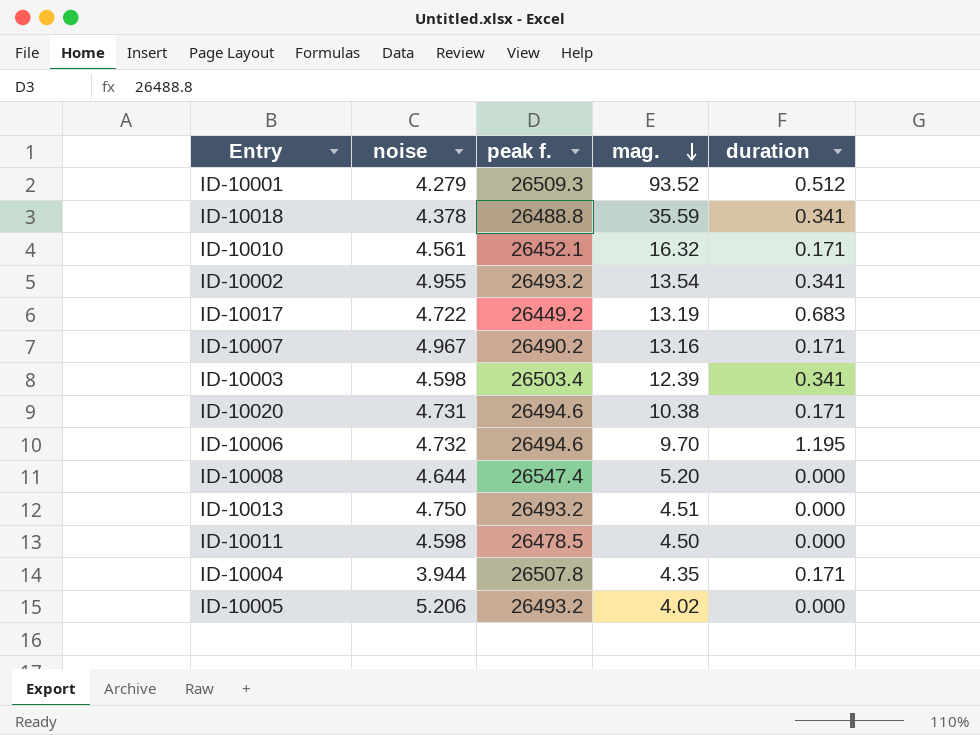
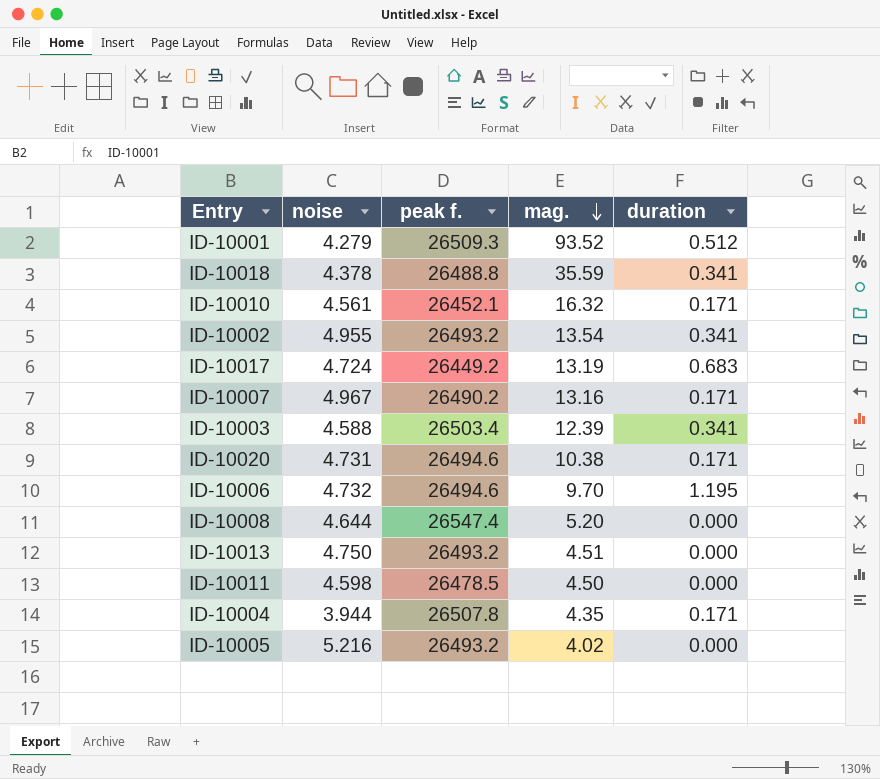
ID-10017 | noise: 4.722 -> 4.724
ID-10003 | noise: 4.598 -> 4.588
ID-10005 | noise: 5.206 -> 5.216

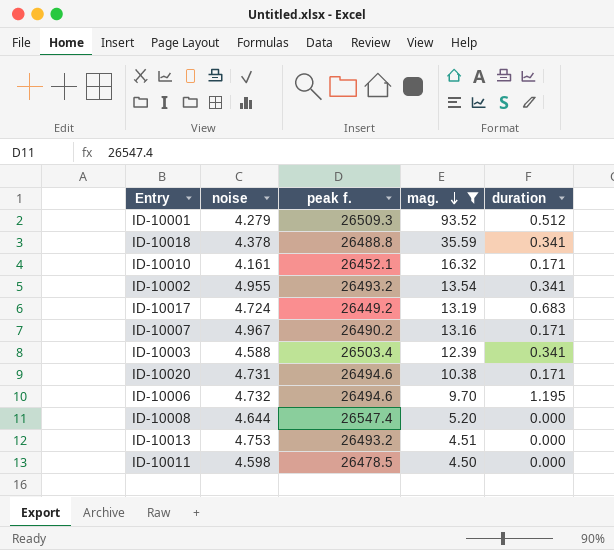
filter: none -> mag. >= 4.50
ID-10010 | noise: 4.561 -> 4.161
ID-10013 | noise: 4.750 -> 4.753

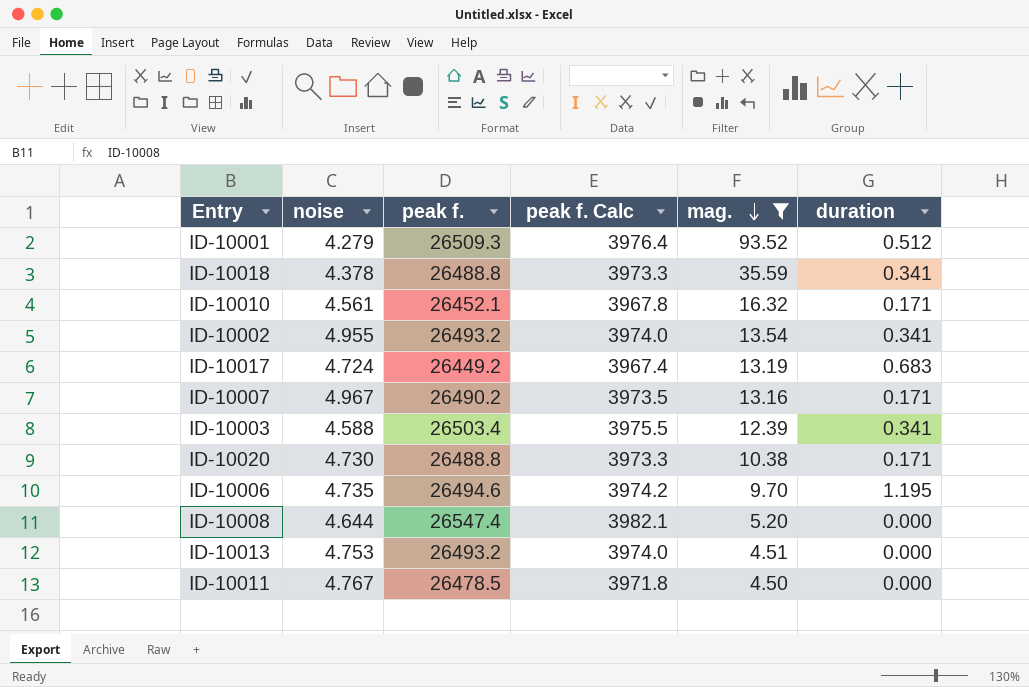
column peak f. Calc | formula: none -> [peak f.] * 0.15
ID-10010 | noise: 4.161 -> 4.561
ID-10020 | noise: 4.731 -> 4.730
ID-10020 | peak f.: 26494.6 -> 26488.8
ID-10006 | noise: 4.732 -> 4.735
ID-10011 | noise: 4.598 -> 4.767

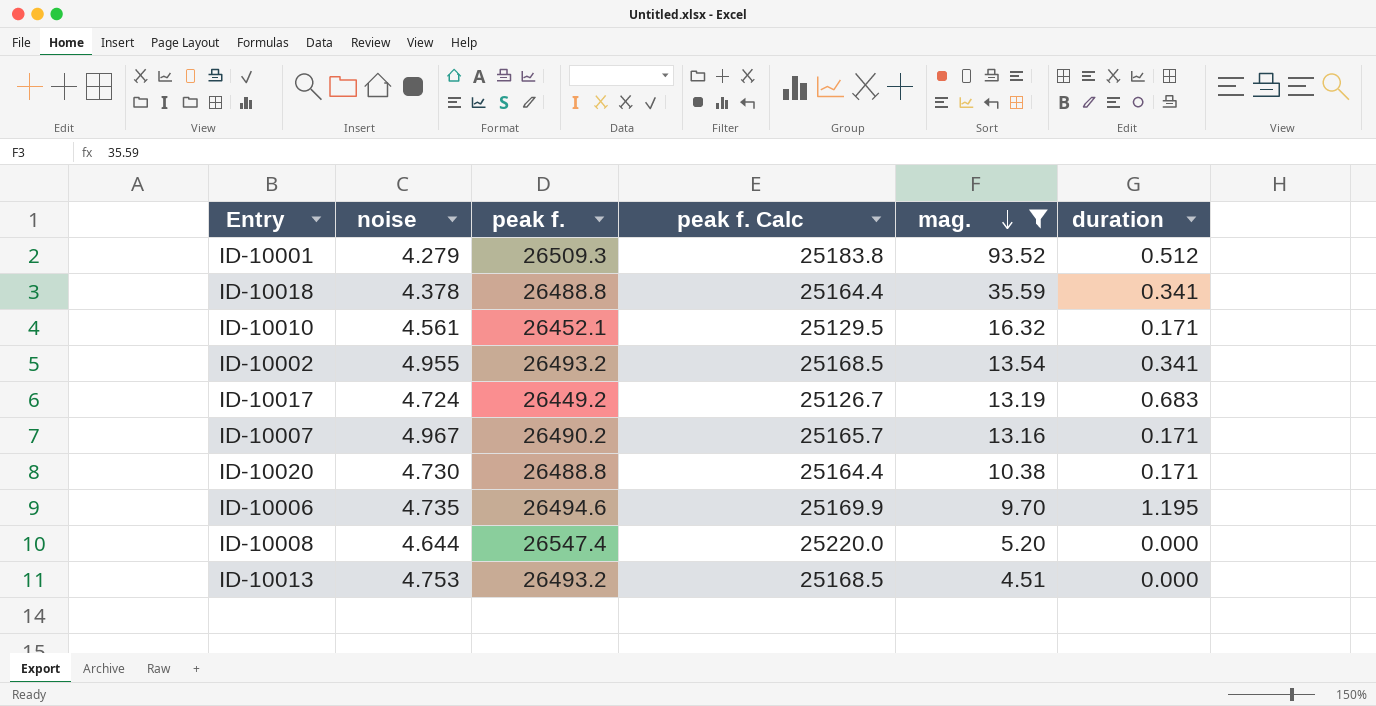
column peak f. Calc | formula: [peak f.] * 0.15 -> [peak f.] * 0.95
row ID-10003: 4.588 | 26503.4 | 3975.5 | 12.39 | 0.341 -> none
row ID-10011: 4.767 | 26478.5 | 3971.8 | 4.50 | 0.000 -> none

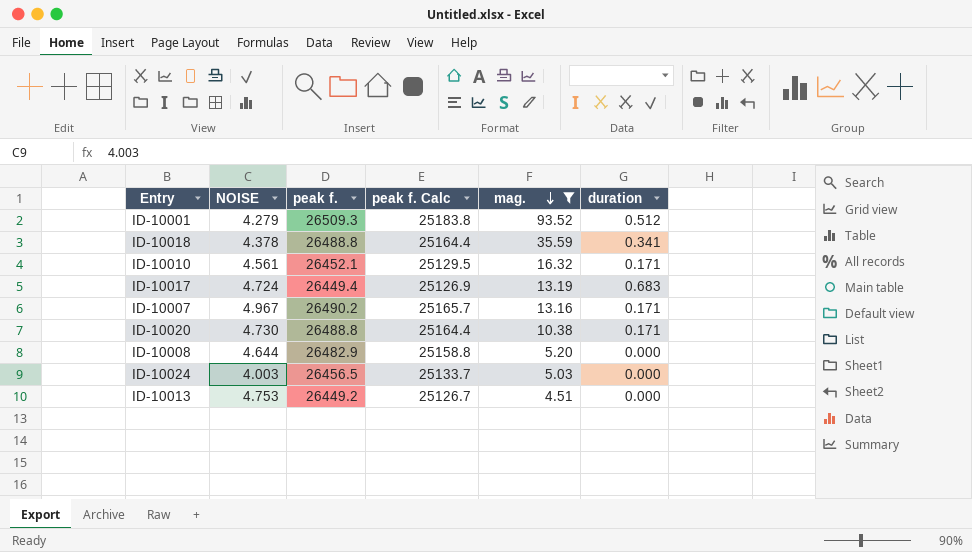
column name: noise -> NOISE
row ID-10002: 4.955 | 26493.2 | 25168.5 | 13.54 | 0.341 -> none
row ID-10006: 4.735 | 26494.6 | 25169.9 | 9.70 | 1.195 -> none
ID-10017 | peak f.: 26449.2 -> 26449.4
ID-10017 | peak f. Calc: 25126.7 -> 25126.9
ID-10008 | peak f.: 26547.4 -> 26482.9
ID-10008 | peak f. Calc: 25220.0 -> 25158.8
row ID-10024: none -> 4.003 | 26456.5 | 25133.7 | 5.03 | 0.000
ID-10013 | peak f.: 26493.2 -> 26449.2
ID-10013 | peak f. Calc: 25168.5 -> 25126.7

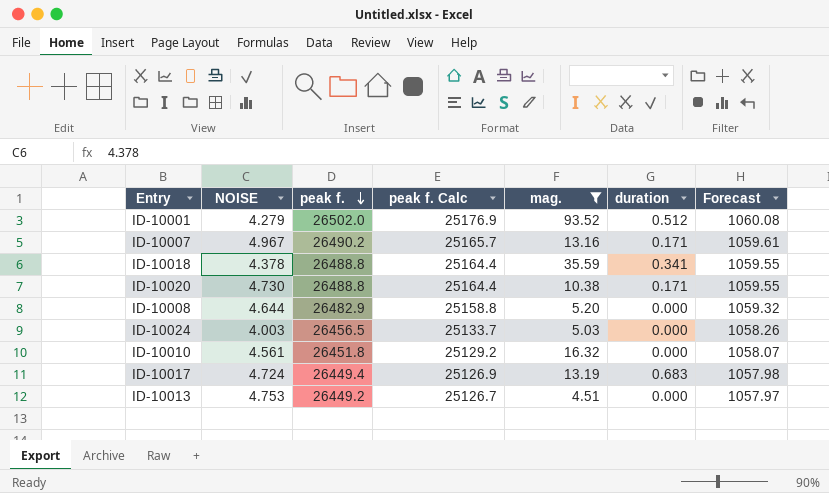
row order: mag. descending -> peak f. descending
column Forecast | formula: none -> [peak f.] * 0.04
ID-10001 | peak f.: 26509.3 -> 26502.0
ID-10001 | peak f. Calc: 25183.8 -> 25176.9
ID-10010 | peak f.: 26452.1 -> 26451.8
ID-10010 | peak f. Calc: 25129.5 -> 25129.2
ID-10010 | duration: 0.171 -> 0.000

